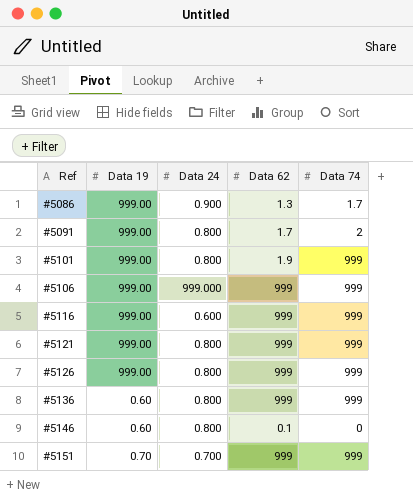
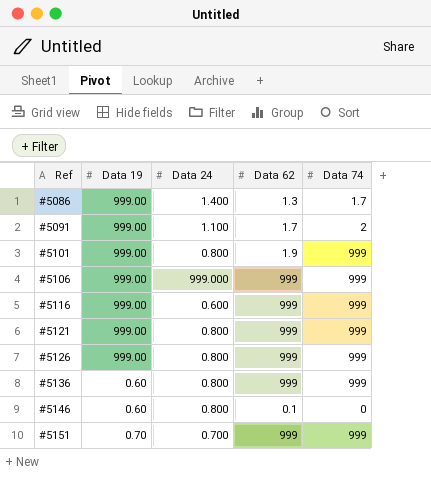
#5086 | Data 24: 0.900 -> 1.400
#5091 | Data 24: 0.800 -> 1.100

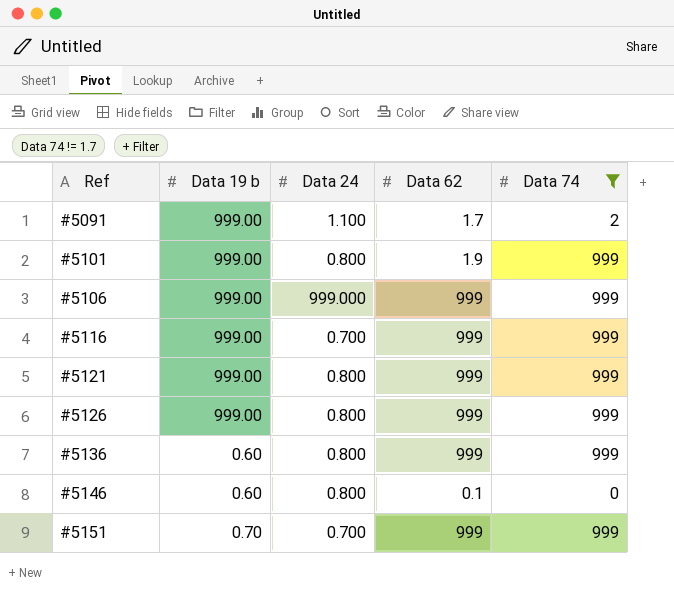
filter: none -> Data 74 != 1.7
column name: Data 19 -> Data 19 b
#5116 | Data 24: 0.600 -> 0.700

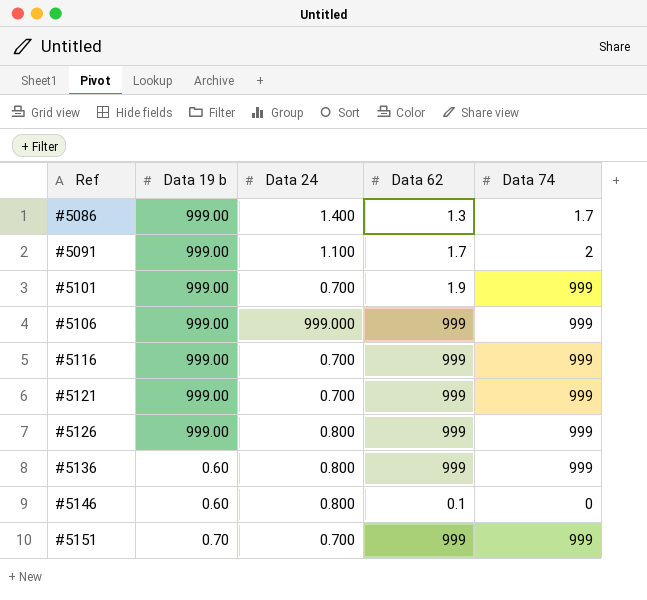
filter: Data 74 != 1.7 -> none
#5101 | Data 24: 0.800 -> 0.700
#5121 | Data 24: 0.800 -> 0.700

